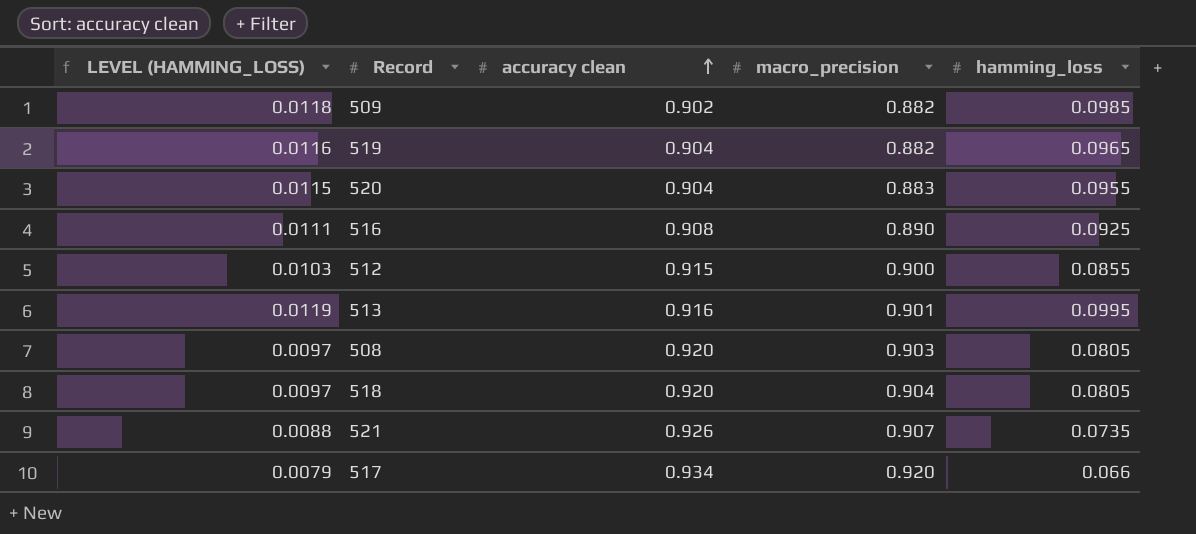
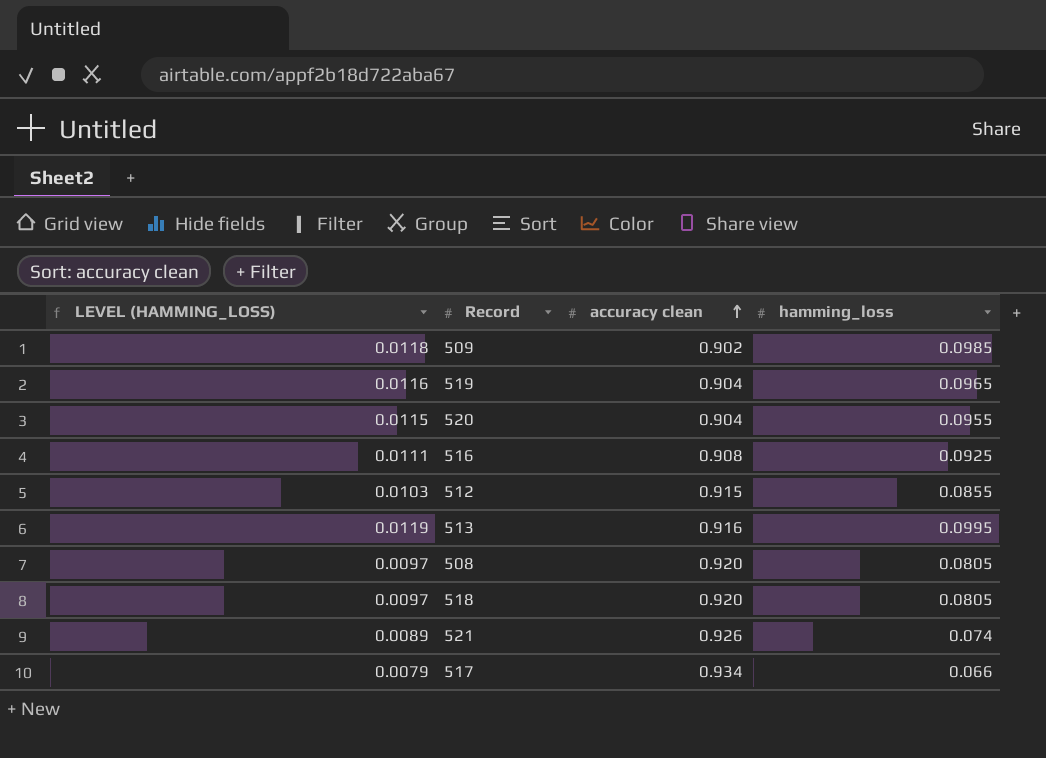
column macro_precision | position: 4 -> none
521 | LEVEL (HAMMING_LOSS): 0.0088 -> 0.0089
521 | hamming_loss: 0.0735 -> 0.074

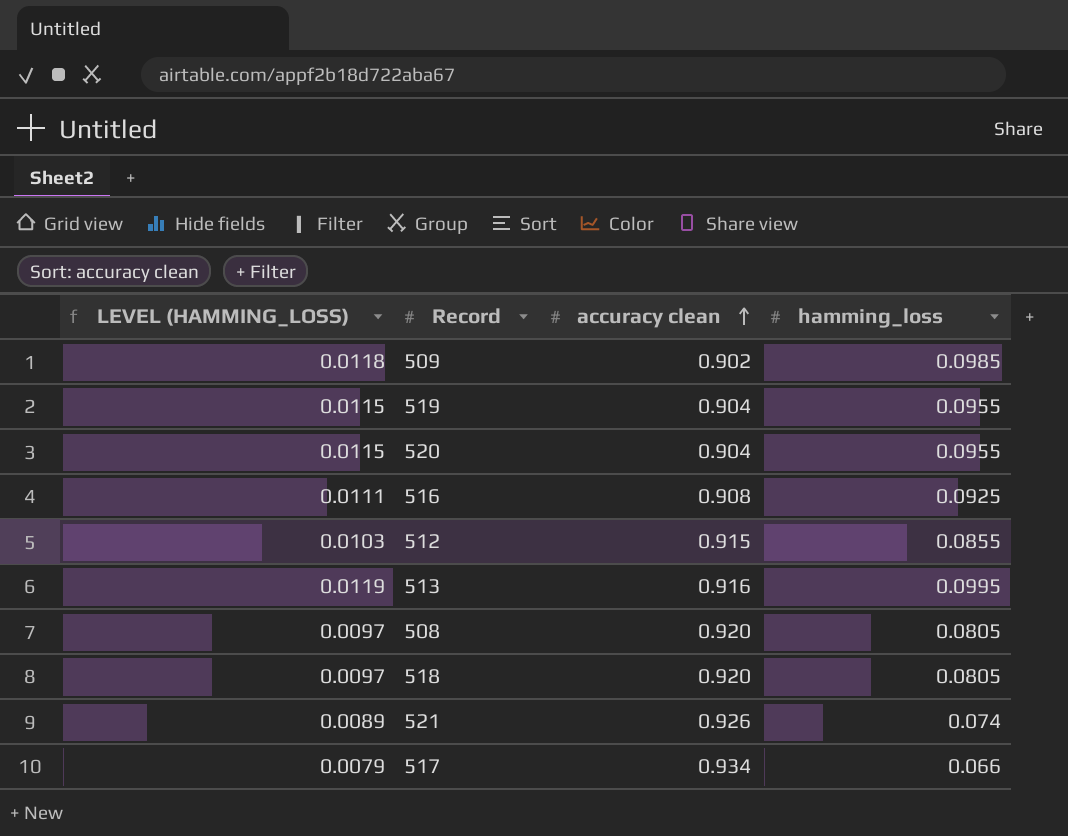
519 | LEVEL (HAMMING_LOSS): 0.0116 -> 0.0115
519 | hamming_loss: 0.0965 -> 0.0955

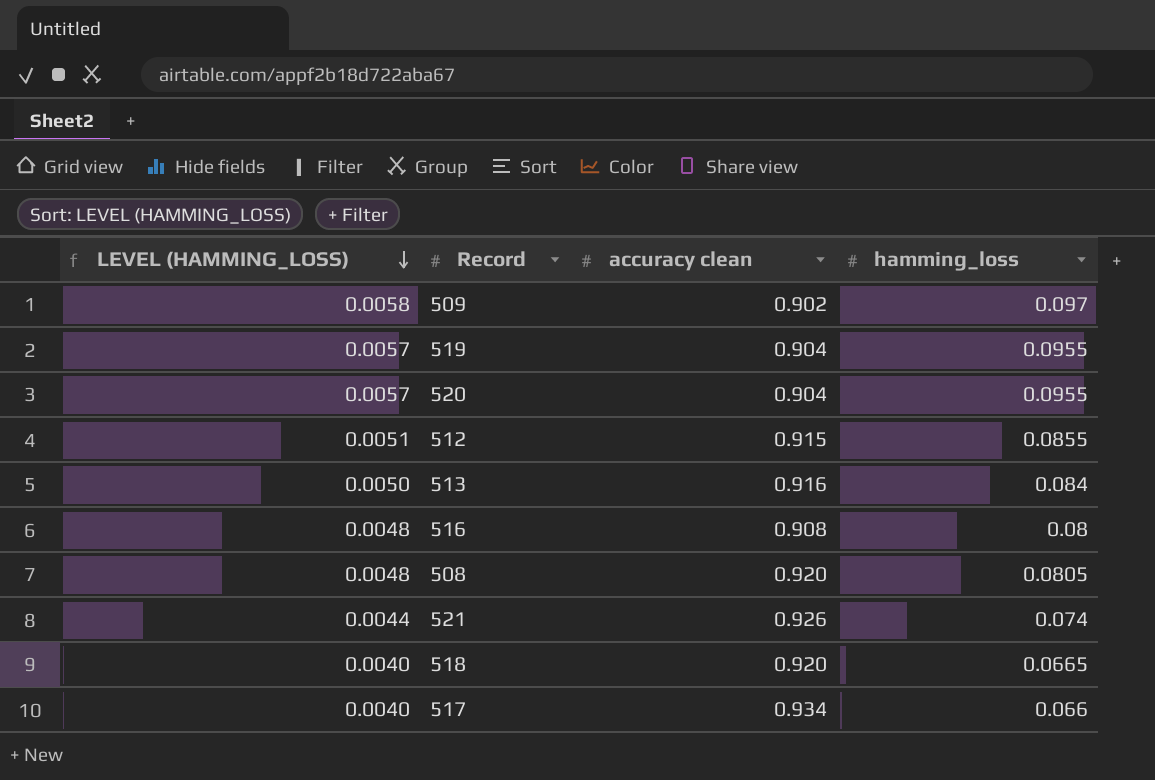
row order: accuracy clean ascending -> LEVEL (HAMMING_LOSS) descending
column LEVEL (HAMMING_LOSS) | formula: [hamming_loss] * 0.12 -> [hamming_loss] * 0.06
509 | hamming_loss: 0.0985 -> 0.097
513 | hamming_loss: 0.0995 -> 0.084
516 | hamming_loss: 0.0925 -> 0.08
518 | hamming_loss: 0.0805 -> 0.0665

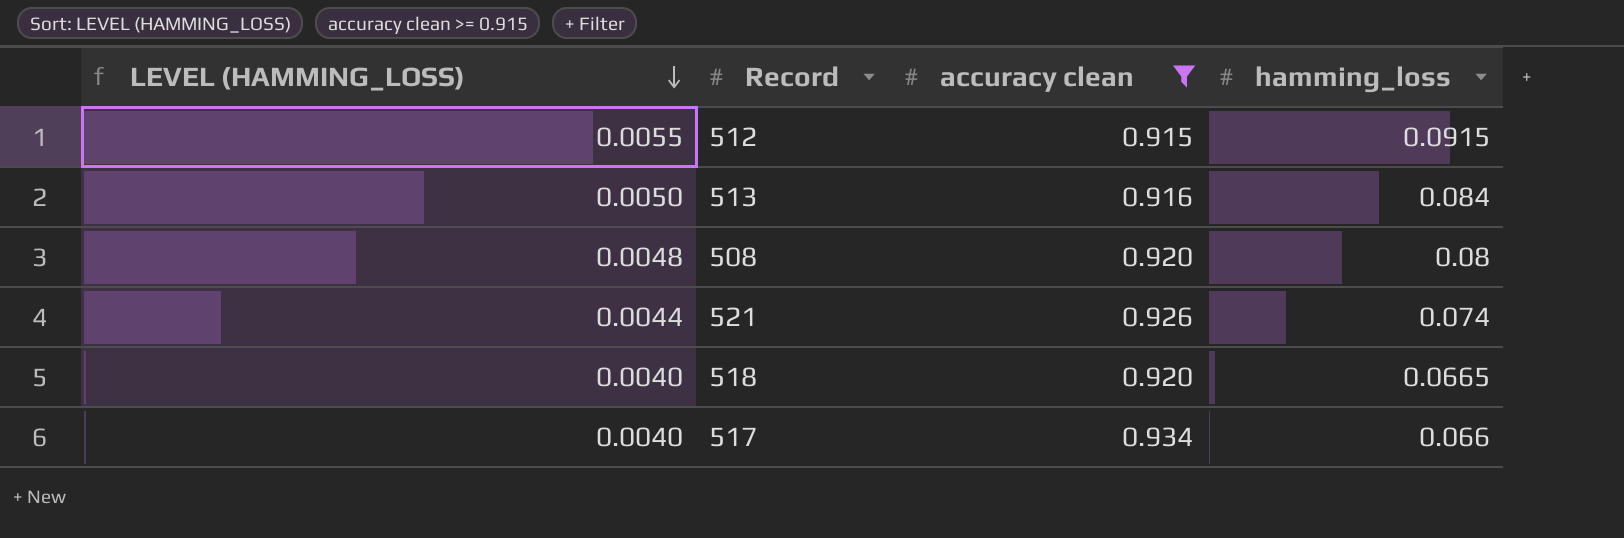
filter: none -> accuracy clean >= 0.915
512 | LEVEL (HAMMING_LOSS): 0.0051 -> 0.0055
512 | hamming_loss: 0.0855 -> 0.0915
508 | hamming_loss: 0.0805 -> 0.08

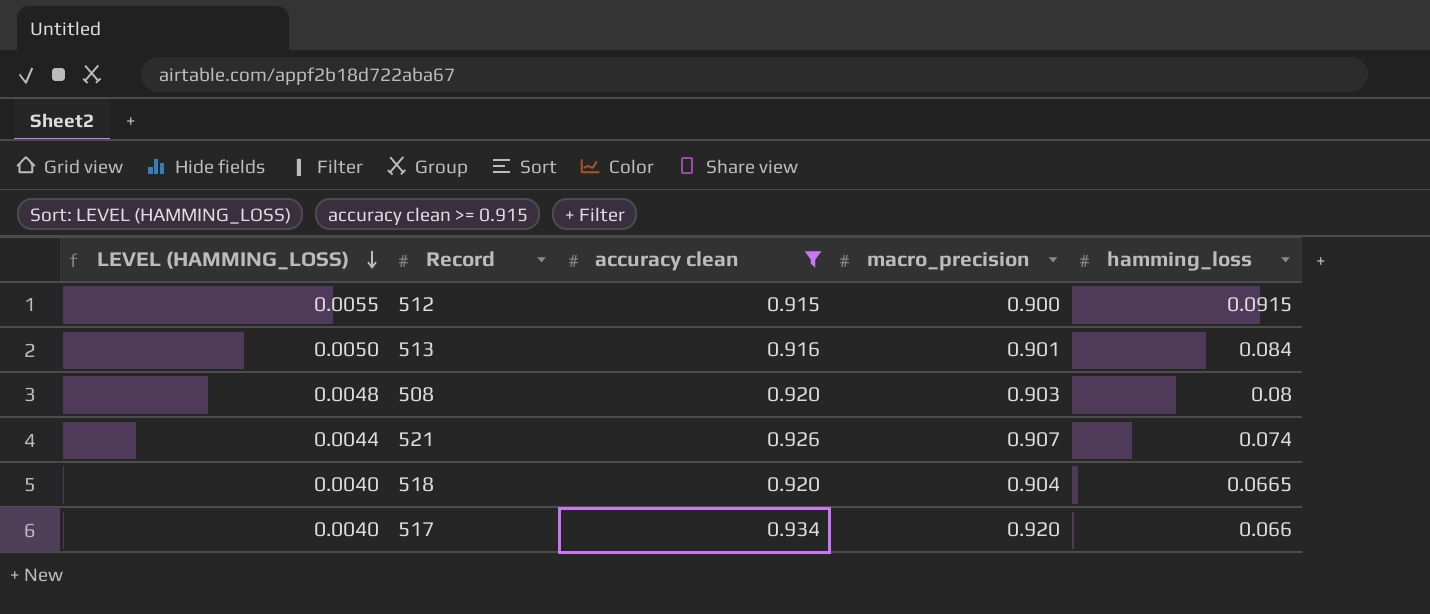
column macro_precision | position: none -> 4

